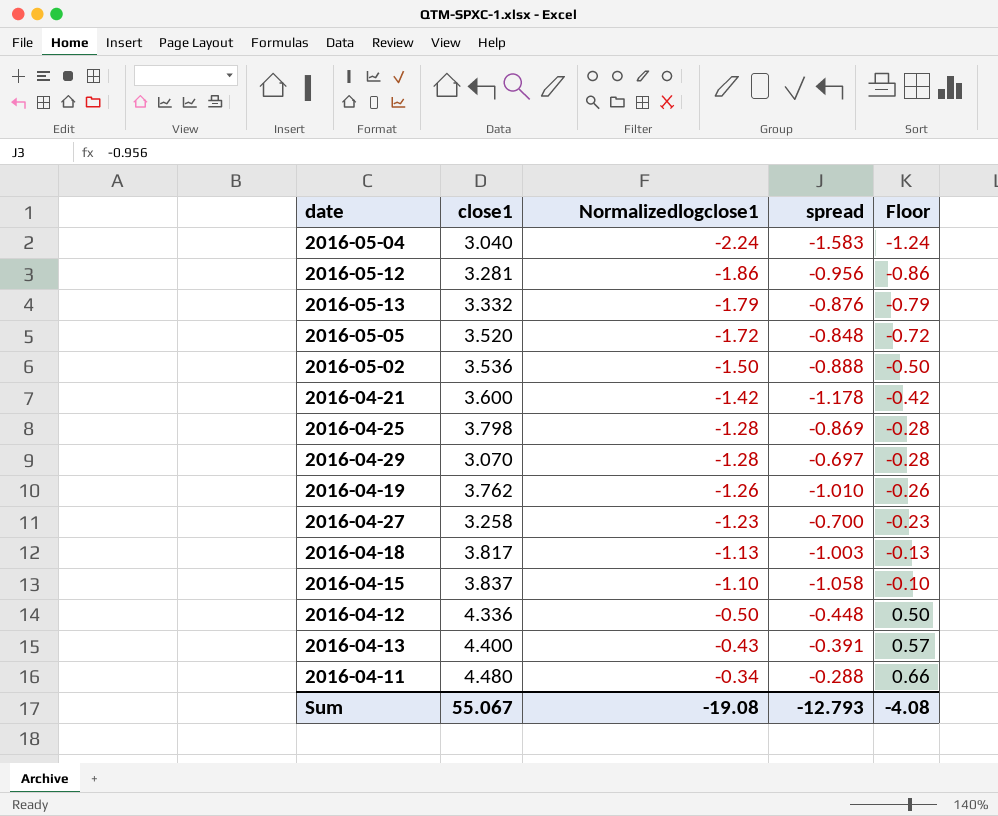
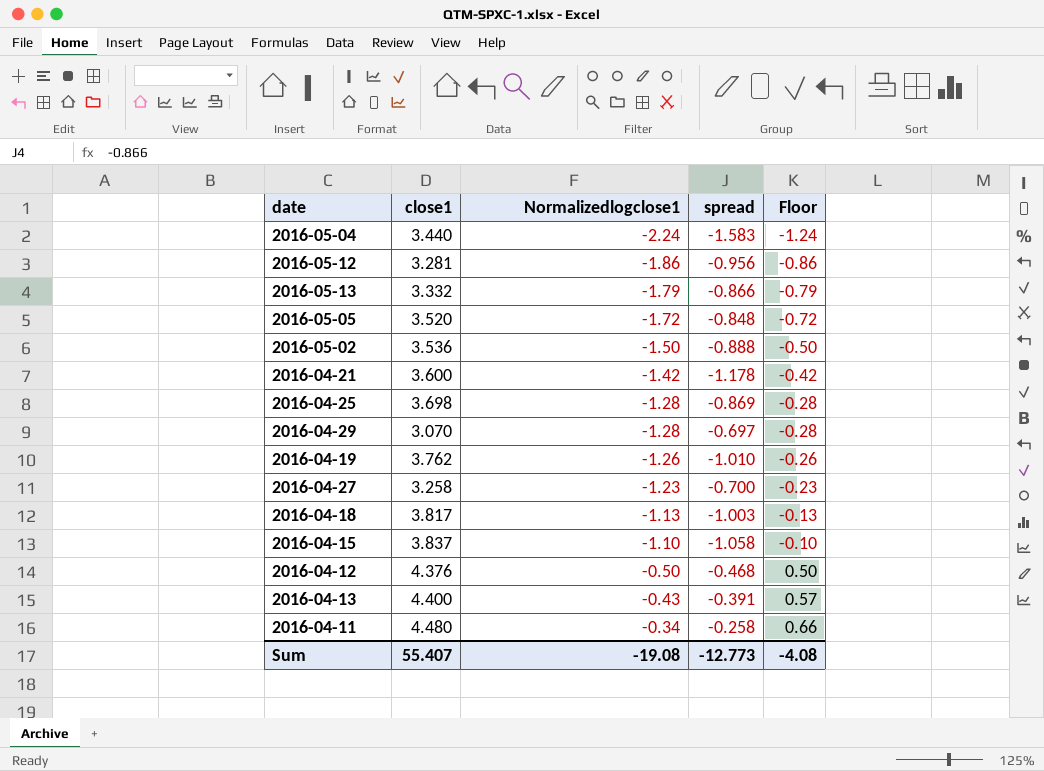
2016-05-04 | close1: 3.040 -> 3.440
2016-05-13 | spread: -0.876 -> -0.866
2016-04-25 | close1: 3.798 -> 3.698
2016-04-12 | close1: 4.336 -> 4.376
2016-04-12 | spread: -0.448 -> -0.468
2016-04-11 | spread: -0.288 -> -0.258
Sum | close1: 55.067 -> 55.407
Sum | spread: -12.793 -> -12.773

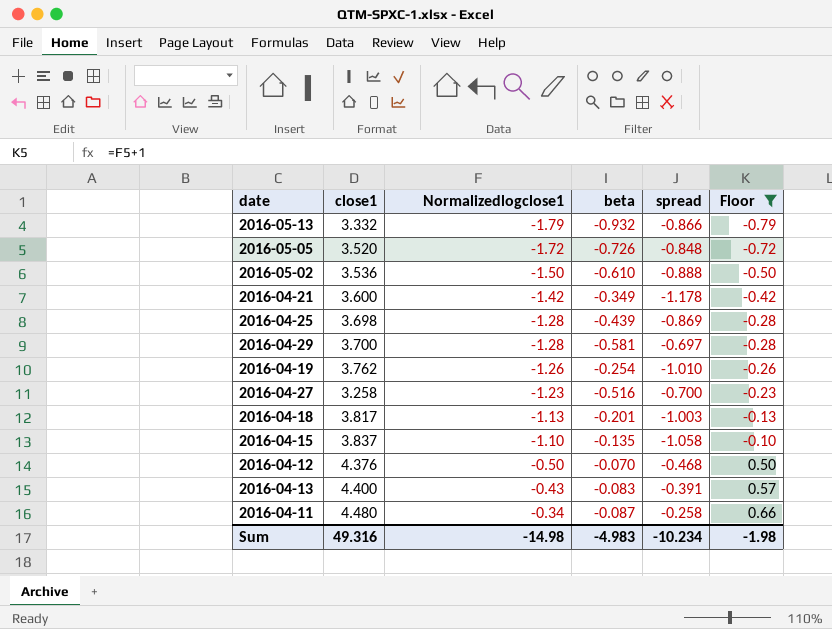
filter: none -> Floor >= -0.79
column beta | position: none -> 4
2016-04-29 | close1: 3.070 -> 3.700
Sum | close1: 55.407 -> 49.316
Sum | Normalizedlogclose1: -19.08 -> -14.98
Sum | spread: -12.773 -> -10.234
Sum | Floor: -4.08 -> -1.98

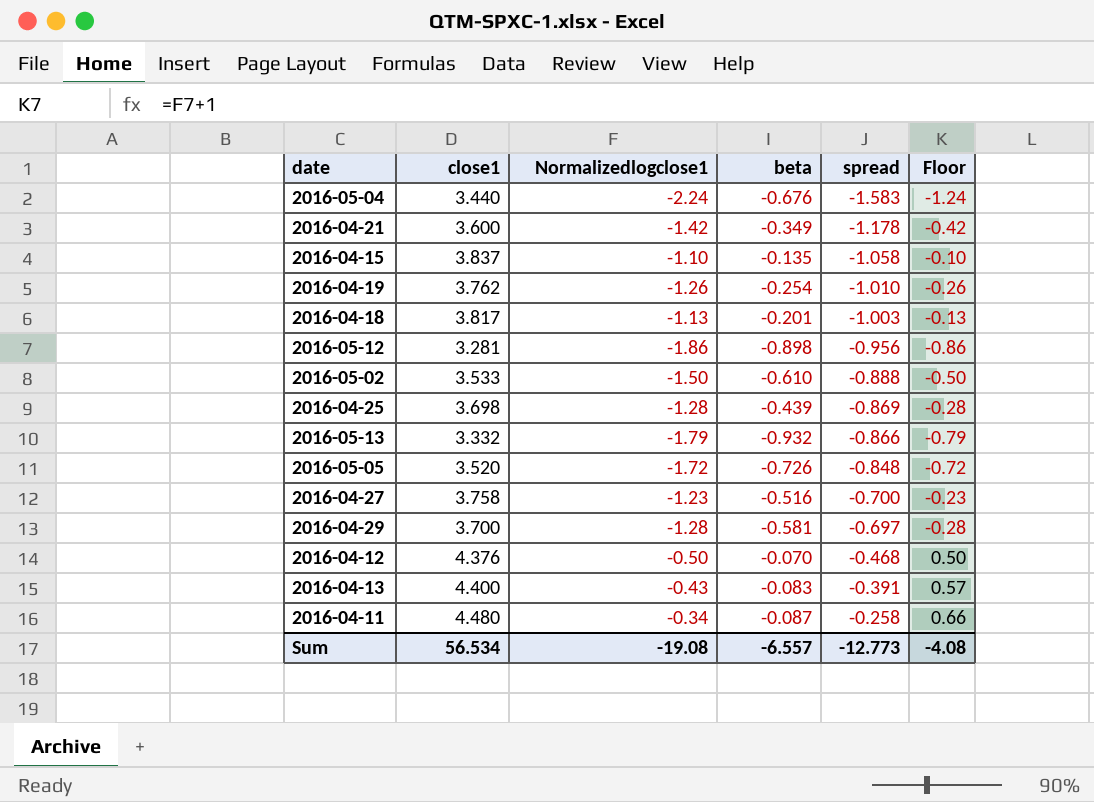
filter: Floor >= -0.79 -> none
row order: Normalizedlogclose1 ascending -> spread ascending
2016-05-02 | close1: 3.536 -> 3.533
2016-04-27 | close1: 3.258 -> 3.758
Sum | close1: 49.316 -> 56.534
Sum | Normalizedlogclose1: -14.98 -> -19.08
Sum | beta: -4.983 -> -6.557
Sum | spread: -10.234 -> -12.773
Sum | Floor: -1.98 -> -4.08

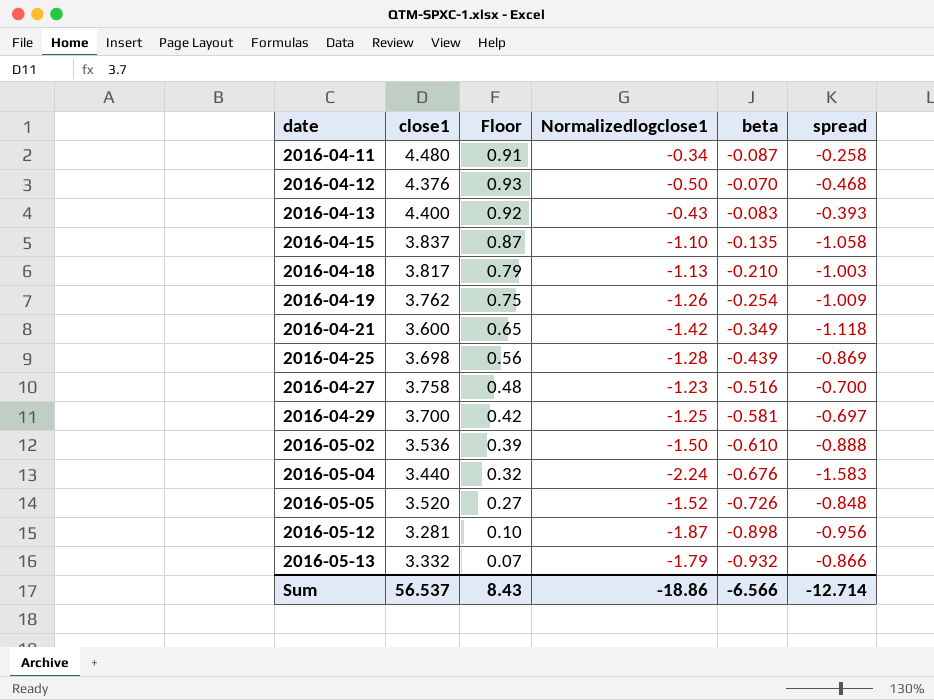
row order: spread ascending -> date ascending
column Floor | formula: [Normalizedlogclose1] + 1 -> [beta] + 1
column Floor | position: 6 -> 3
2016-04-13 | spread: -0.391 -> -0.393
2016-04-18 | beta: -0.201 -> -0.210
2016-04-19 | spread: -1.010 -> -1.009
2016-04-21 | spread: -1.178 -> -1.118
2016-04-29 | Normalizedlogclose1: -1.28 -> -1.25
2016-05-02 | close1: 3.533 -> 3.536
2016-05-05 | Normalizedlogclose1: -1.72 -> -1.52
2016-05-12 | Normalizedlogclose1: -1.86 -> -1.87
Sum | close1: 56.534 -> 56.537
Sum | Floor: -4.08 -> 8.43
Sum | Normalizedlogclose1: -19.08 -> -18.86
Sum | beta: -6.557 -> -6.566
Sum | spread: -12.773 -> -12.714

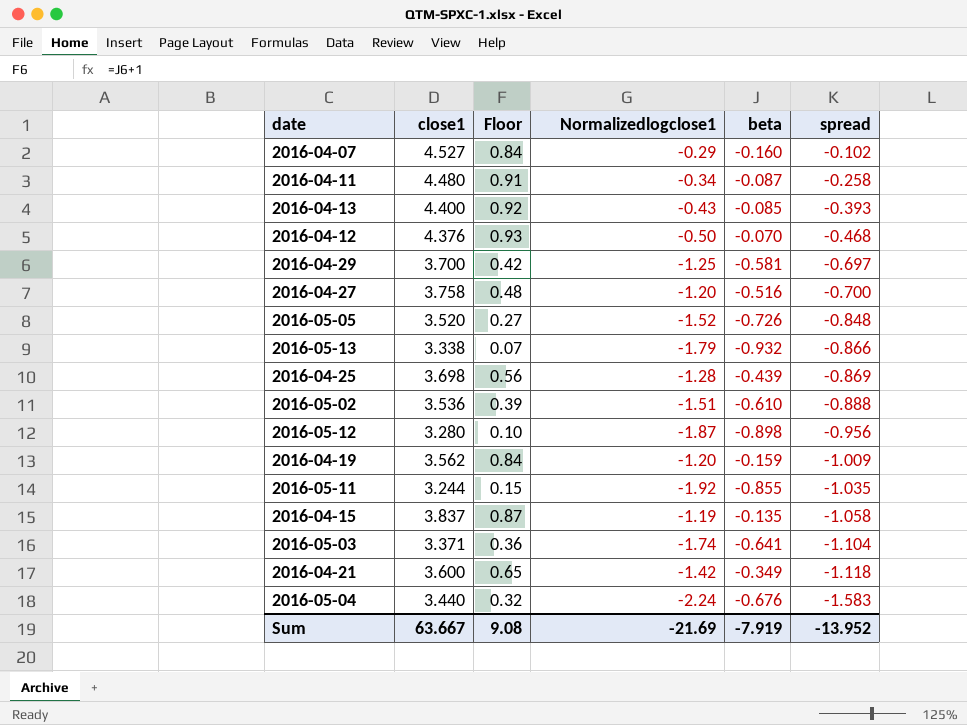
row order: date ascending -> spread descending
row 2016-04-18: 3.817 | 0.79 | -1.13 | -0.210 | -1.003 -> none
row 2016-04-07: none -> 4.527 | 0.84 | -0.29 | -0.160 | -0.102
2016-04-13 | beta: -0.083 -> -0.085
2016-04-27 | Normalizedlogclose1: -1.23 -> -1.20
2016-05-13 | close1: 3.332 -> 3.338
2016-05-02 | Normalizedlogclose1: -1.50 -> -1.51
2016-05-12 | close1: 3.281 -> 3.280
2016-04-19 | close1: 3.762 -> 3.562
2016-04-19 | Floor: 0.75 -> 0.84
2016-04-19 | Normalizedlogclose1: -1.26 -> -1.20
2016-04-19 | beta: -0.254 -> -0.159
row 2016-05-11: none -> 3.244 | 0.15 | -1.92 | -0.855 | -1.035
2016-04-15 | Normalizedlogclose1: -1.10 -> -1.19
row 2016-05-03: none -> 3.371 | 0.36 | -1.74 | -0.641 | -1.104
Sum | close1: 56.537 -> 63.667
Sum | Floor: 8.43 -> 9.08
Sum | Normalizedlogclose1: -18.86 -> -21.69
Sum | beta: -6.566 -> -7.919
Sum | spread: -12.714 -> -13.952

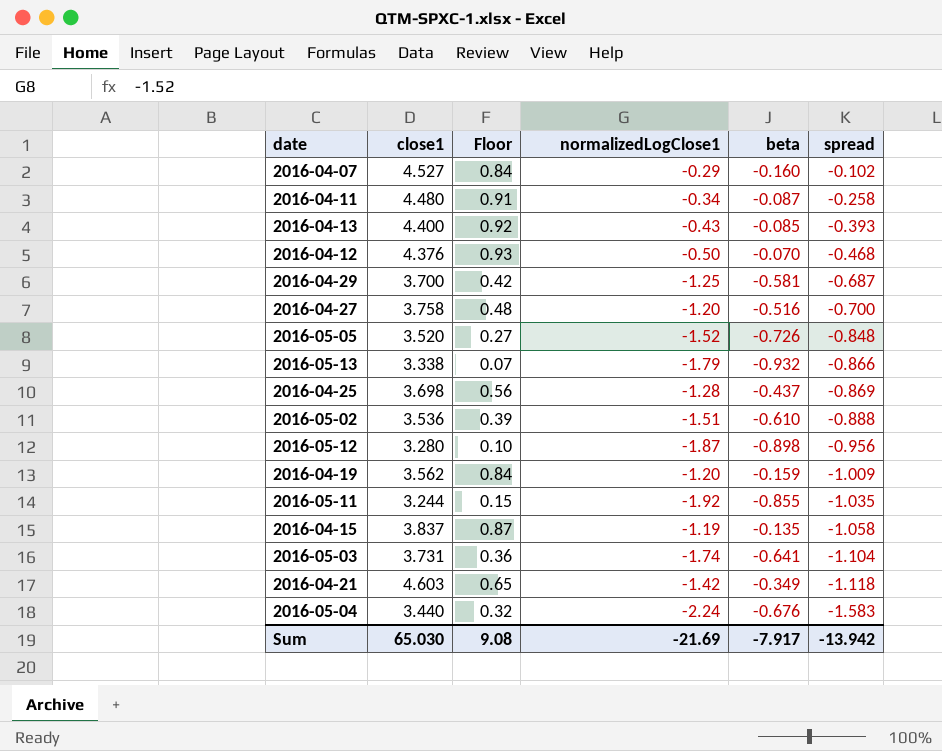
column name: Normalizedlogclose1 -> normalizedLogClose1
2016-04-29 | spread: -0.697 -> -0.687
2016-04-25 | beta: -0.439 -> -0.437
2016-05-03 | close1: 3.371 -> 3.731
2016-04-21 | close1: 3.600 -> 4.603
Sum | close1: 63.667 -> 65.030
Sum | beta: -7.919 -> -7.917
Sum | spread: -13.952 -> -13.942

